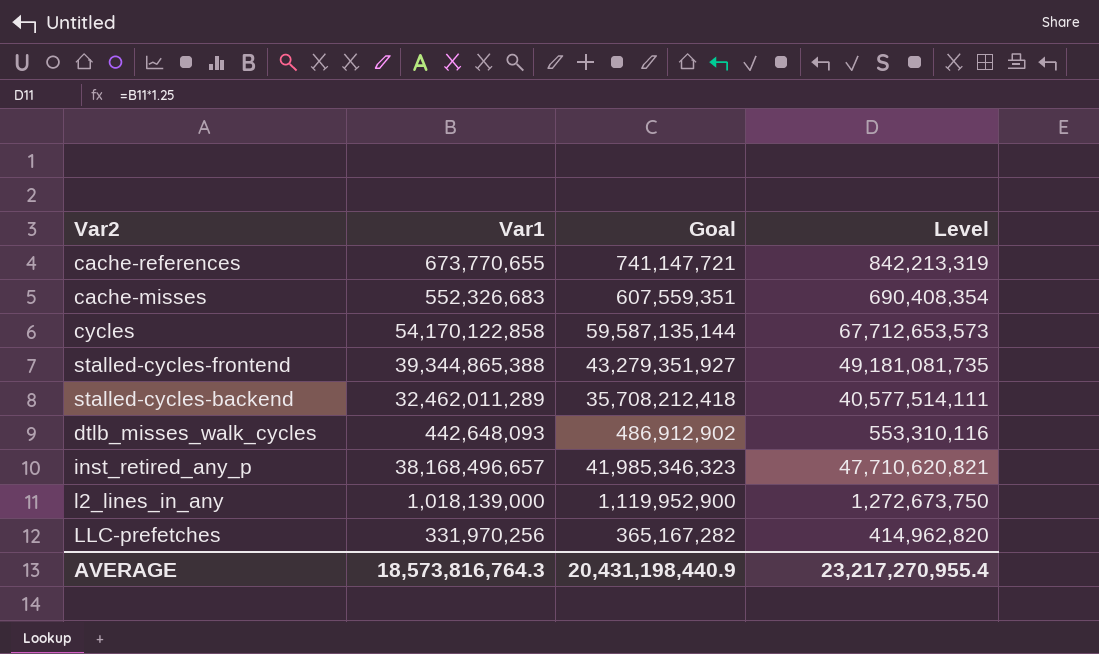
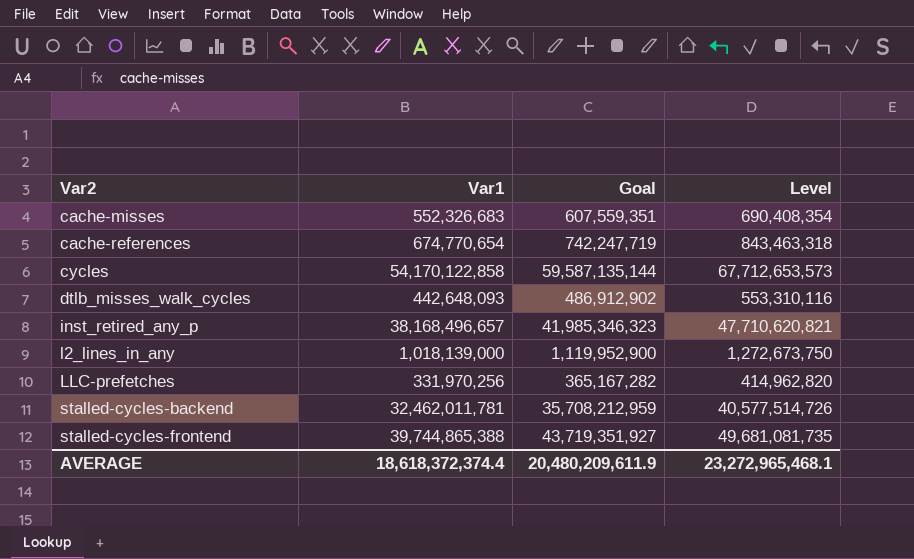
row order: none -> Var2 ascending
cache-references | Var1: 673,770,655 -> 674,770,654
cache-references | Goal: 741,147,721 -> 742,247,719
cache-references | Level: 842,213,319 -> 843,463,318
stalled-cycles-backend | Var1: 32,462,011,289 -> 32,462,011,781
stalled-cycles-backend | Goal: 35,708,212,418 -> 35,708,212,959
stalled-cycles-backend | Level: 40,577,514,111 -> 40,577,514,726
stalled-cycles-frontend | Var1: 39,344,865,388 -> 39,744,865,388
stalled-cycles-frontend | Goal: 43,279,351,927 -> 43,719,351,927
stalled-cycles-frontend | Level: 49,181,081,735 -> 49,681,081,735
AVERAGE | Var1: 18,573,816,764.3 -> 18,618,372,374.4
AVERAGE | Goal: 20,431,198,440.9 -> 20,480,209,611.9
AVERAGE | Level: 23,217,270,955.4 -> 23,272,965,468.1

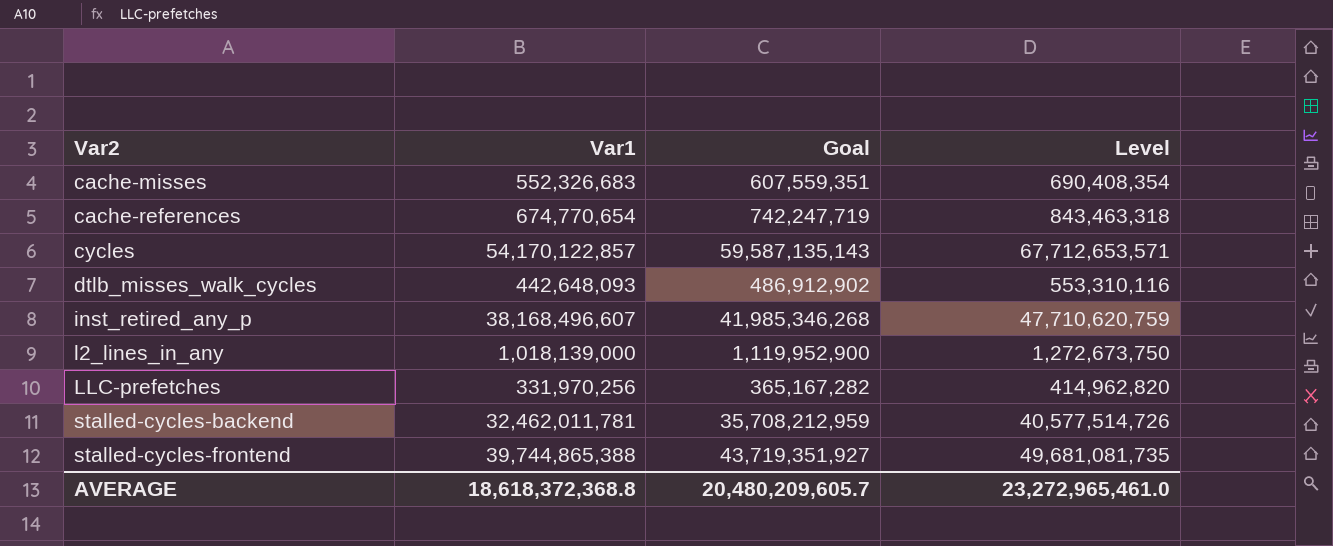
cycles | Var1: 54,170,122,858 -> 54,170,122,857
cycles | Goal: 59,587,135,144 -> 59,587,135,143
cycles | Level: 67,712,653,573 -> 67,712,653,571
inst_retired_any_p | Var1: 38,168,496,657 -> 38,168,496,607
inst_retired_any_p | Goal: 41,985,346,323 -> 41,985,346,268
inst_retired_any_p | Level: 47,710,620,821 -> 47,710,620,759
AVERAGE | Var1: 18,618,372,374.4 -> 18,618,372,368.8
AVERAGE | Goal: 20,480,209,611.9 -> 20,480,209,605.7
AVERAGE | Level: 23,272,965,468.1 -> 23,272,965,461.0

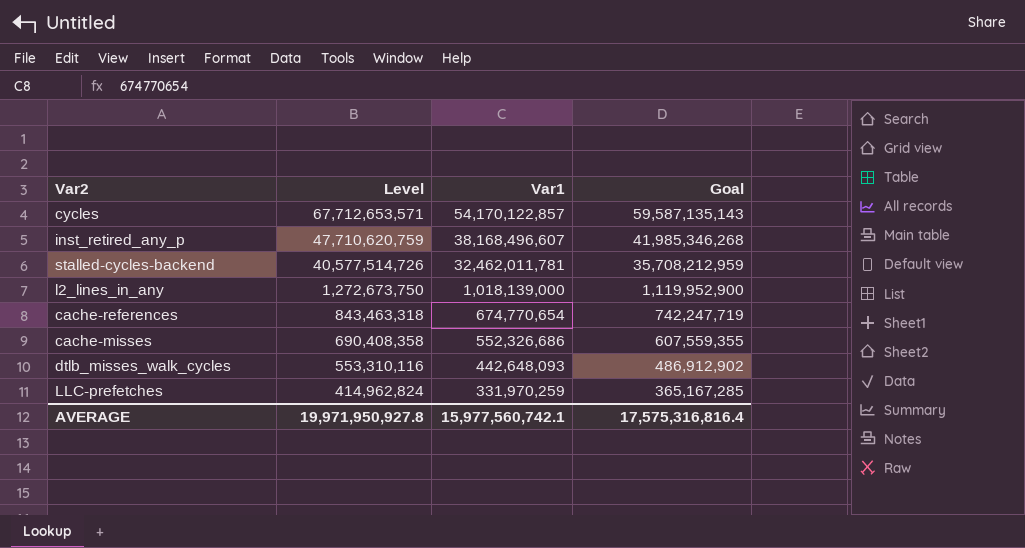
row order: Var2 ascending -> Level descending
column Level | position: 4 -> 2
row stalled-cycles-frontend: 39,744,865,388 | 43,719,351,927 | 49,681,081,735 -> none
cache-misses | Level: 690,408,354 -> 690,408,358
cache-misses | Var1: 552,326,683 -> 552,326,686
cache-misses | Goal: 607,559,351 -> 607,559,355
LLC-prefetches | Level: 414,962,820 -> 414,962,824
LLC-prefetches | Var1: 331,970,256 -> 331,970,259
LLC-prefetches | Goal: 365,167,282 -> 365,167,285
AVERAGE | Level: 23,272,965,461.0 -> 19,971,950,927.8
AVERAGE | Var1: 18,618,372,368.8 -> 15,977,560,742.1
AVERAGE | Goal: 20,480,209,605.7 -> 17,575,316,816.4

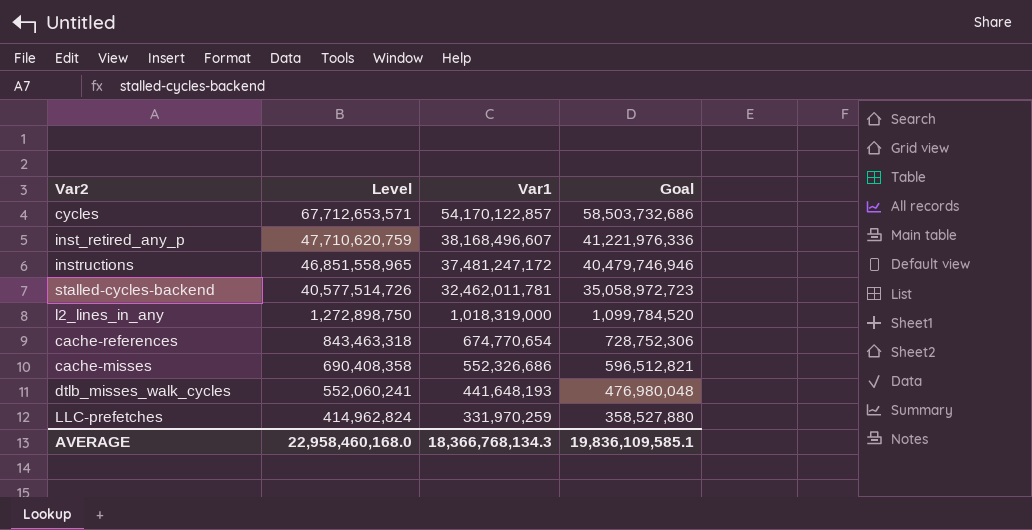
column Goal | formula: [Var1] * 1.1 -> [Var1] * 1.08
row instructions: none -> 46,851,558,965 | 37,481,247,172 | 40,479,746,946
l2_lines_in_any | Level: 1,272,673,750 -> 1,272,898,750
l2_lines_in_any | Var1: 1,018,139,000 -> 1,018,319,000
dtlb_misses_walk_cycles | Level: 553,310,116 -> 552,060,241
dtlb_misses_walk_cycles | Var1: 442,648,093 -> 441,648,193
AVERAGE | Level: 19,971,950,927.8 -> 22,958,460,168.0
AVERAGE | Var1: 15,977,560,742.1 -> 18,366,768,134.3
AVERAGE | Goal: 17,575,316,816.4 -> 19,836,109,585.1

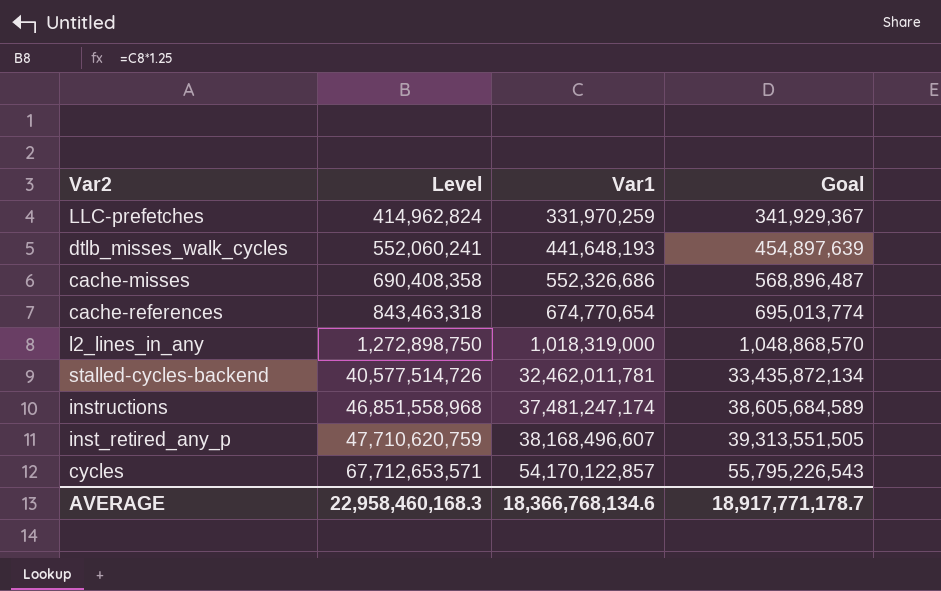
row order: Level descending -> Level ascending
column Goal | formula: [Var1] * 1.08 -> [Var1] * 1.03
instructions | Level: 46,851,558,965 -> 46,851,558,968
instructions | Var1: 37,481,247,172 -> 37,481,247,174
AVERAGE | Level: 22,958,460,168.0 -> 22,958,460,168.3
AVERAGE | Var1: 18,366,768,134.3 -> 18,366,768,134.6
AVERAGE | Goal: 19,836,109,585.1 -> 18,917,771,178.7

